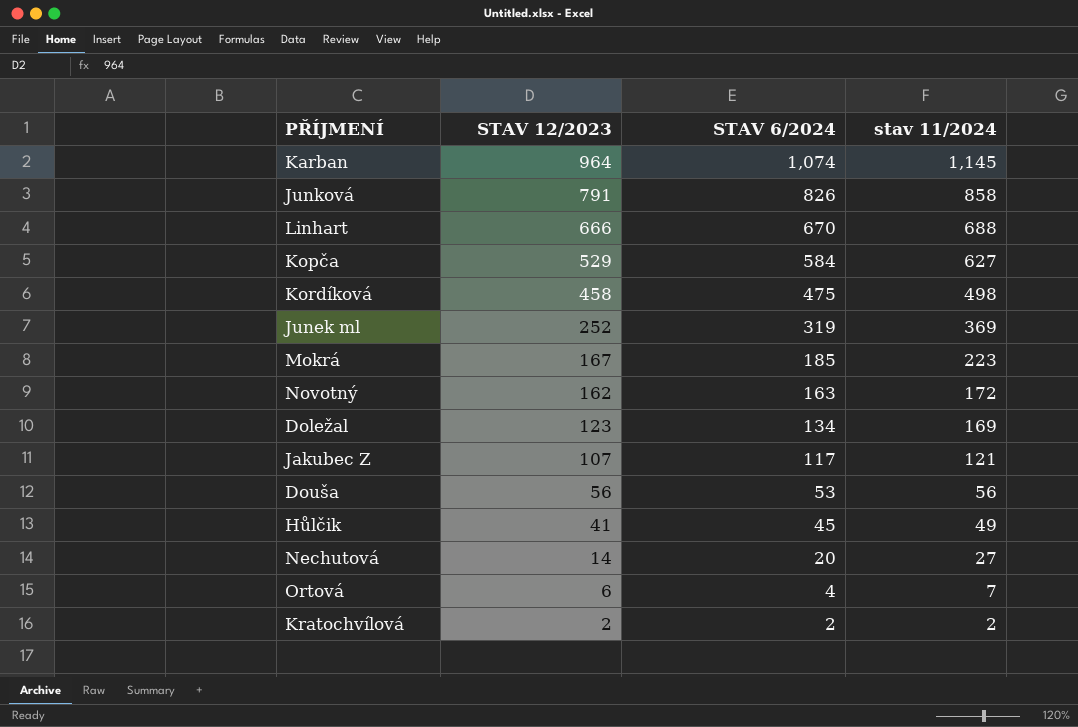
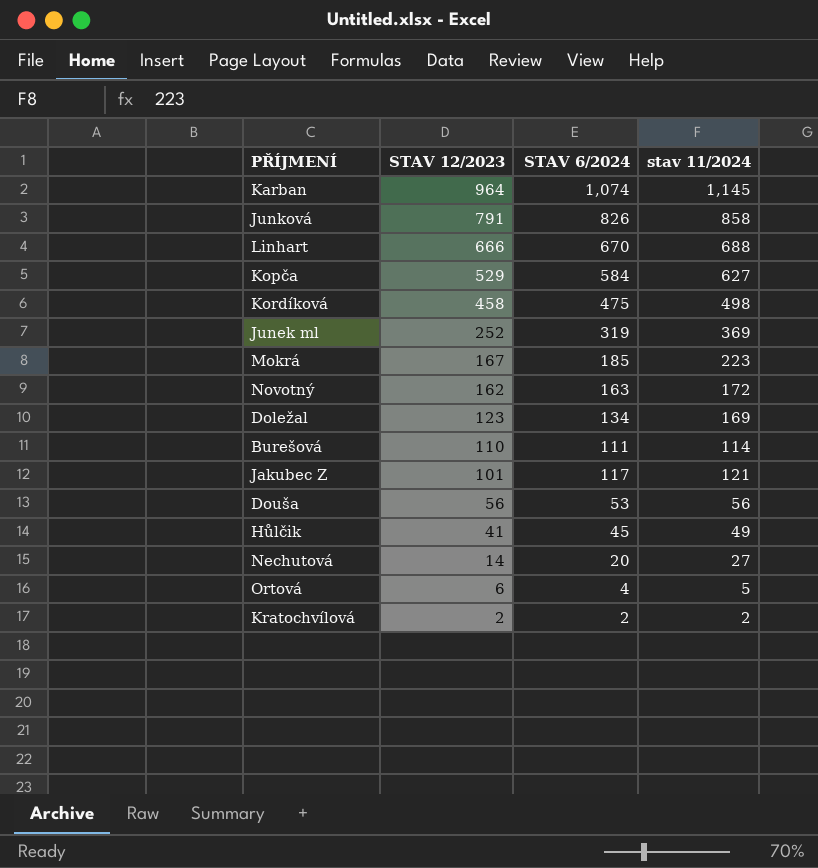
row Burešová: none -> 110 | 111 | 114
Jakubec Z | STAV 12/2023: 107 -> 101
Ortová | stav 11/2024: 7 -> 5

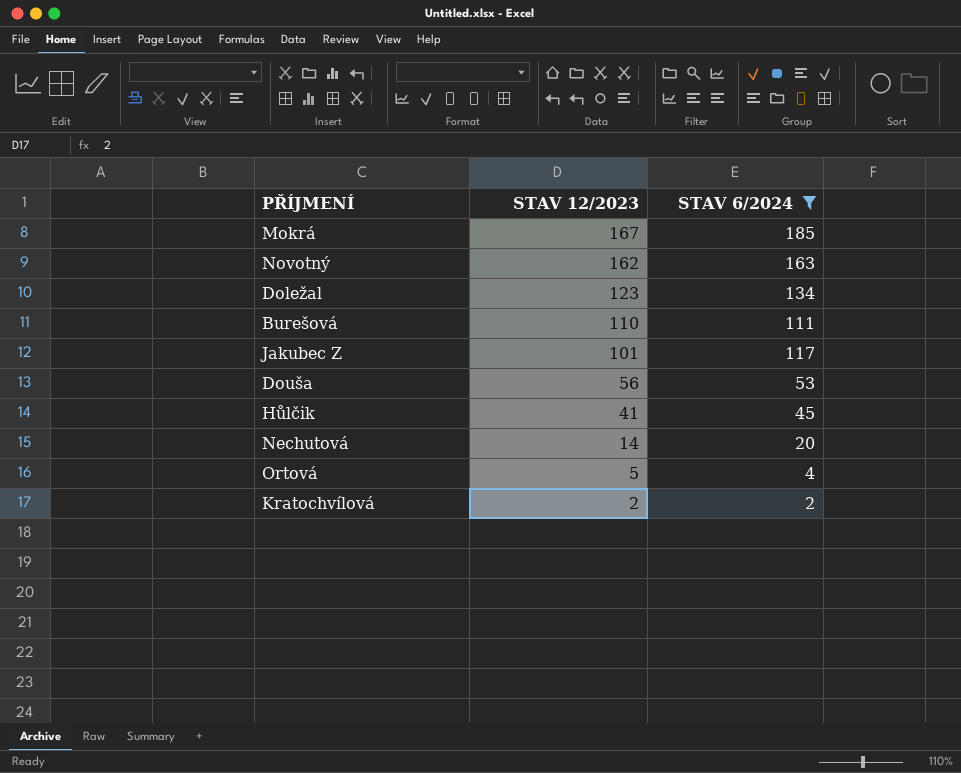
filter: none -> STAV 6/2024 <= 185
column stav 11/2024 | position: 4 -> none
Ortová | STAV 12/2023: 6 -> 5

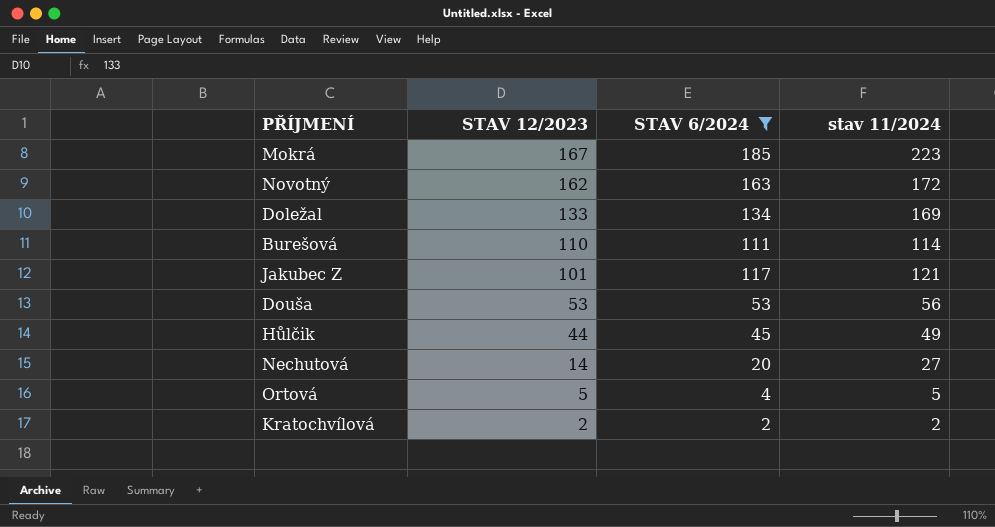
column stav 11/2024 | position: none -> 4
Doležal | STAV 12/2023: 123 -> 133
Douša | STAV 12/2023: 56 -> 53
Hůlčik | STAV 12/2023: 41 -> 44

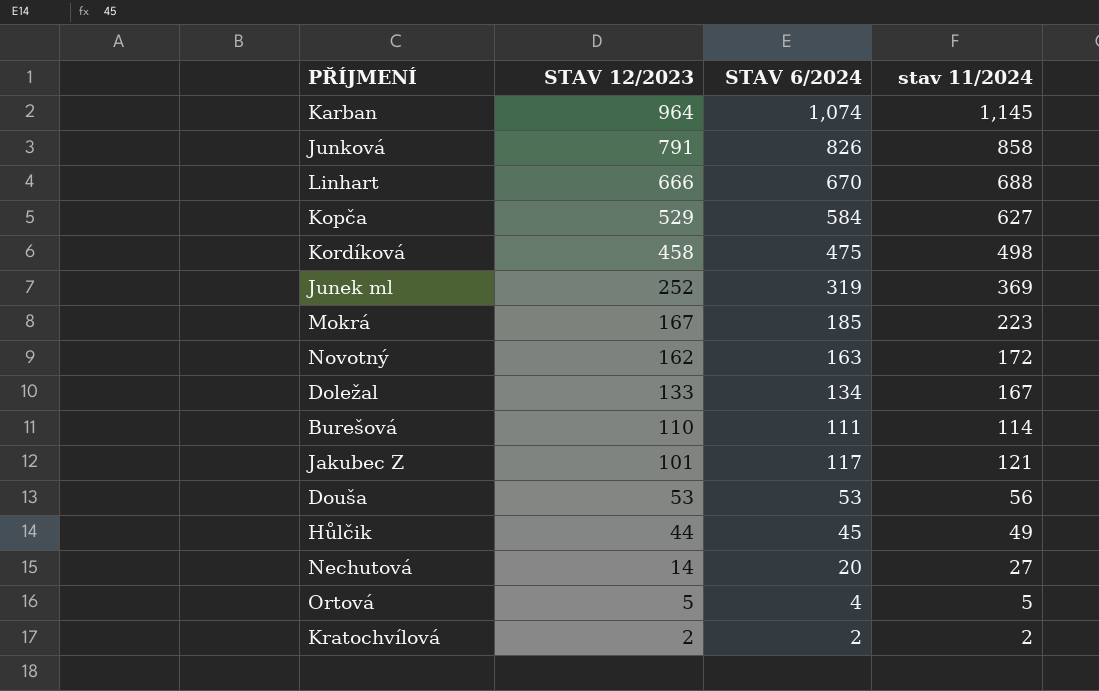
filter: STAV 6/2024 <= 185 -> none
Doležal | stav 11/2024: 169 -> 167

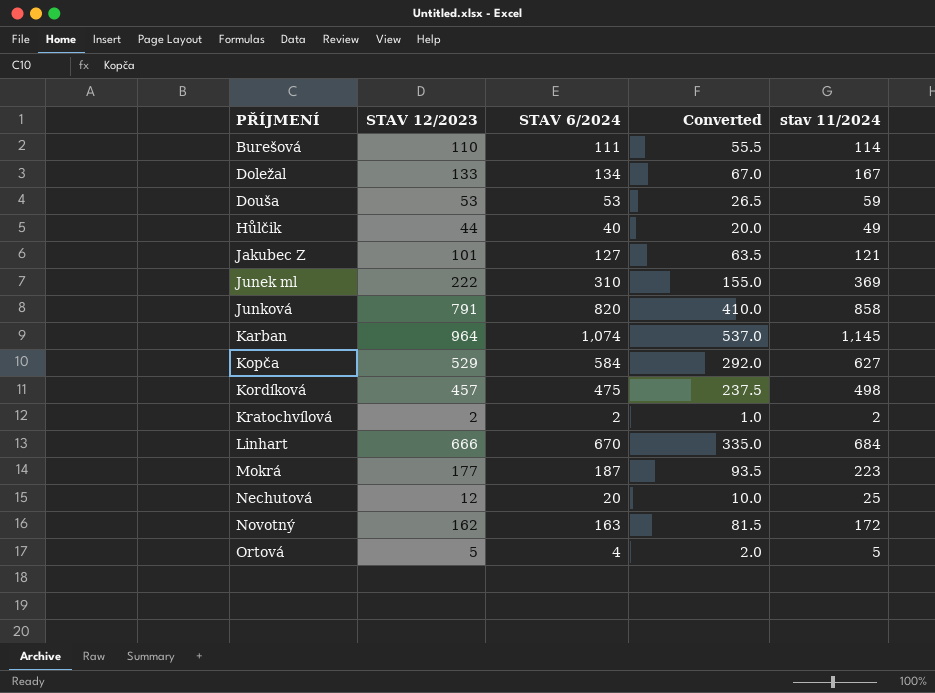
row order: STAV 12/2023 descending -> PŘÍJMENÍ ascending
column Converted | formula: none -> [STAV 6/2024] * 0.5
Douša | stav 11/2024: 56 -> 59
Hůlčik | STAV 6/2024: 45 -> 40
Jakubec Z | STAV 6/2024: 117 -> 127
Junek ml | STAV 12/2023: 252 -> 222
Junek ml | STAV 6/2024: 319 -> 310
Junková | STAV 6/2024: 826 -> 820
Kordíková | STAV 12/2023: 458 -> 457
Linhart | stav 11/2024: 688 -> 684
Mokrá | STAV 12/2023: 167 -> 177
Mokrá | STAV 6/2024: 185 -> 187
Nechutová | STAV 12/2023: 14 -> 12
Nechutová | stav 11/2024: 27 -> 25

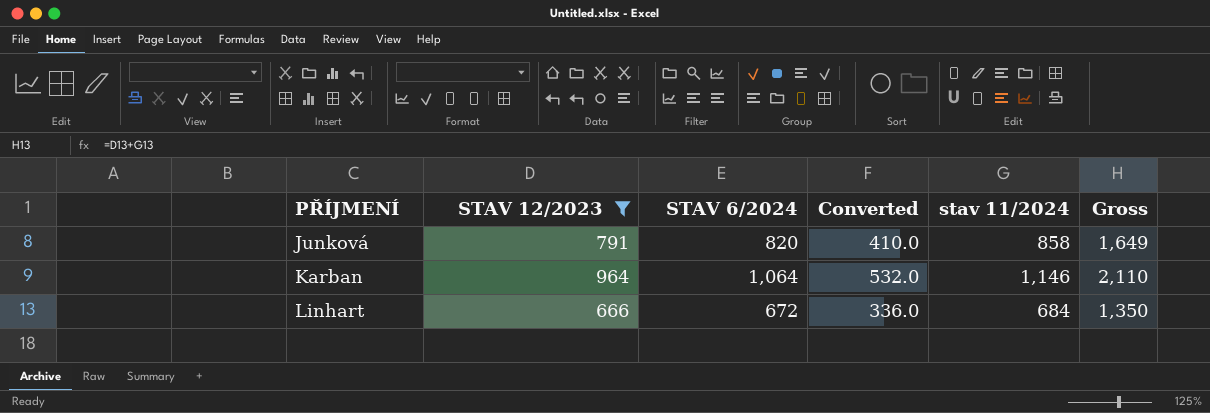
filter: none -> STAV 12/2023 >= 666
column Gross | formula: none -> [STAV 12/2023] + [stav 11/2024]
Karban | STAV 6/2024: 1,074 -> 1,064
Karban | Converted: 537.0 -> 532.0
Karban | stav 11/2024: 1,145 -> 1,146
Linhart | STAV 6/2024: 670 -> 672
Linhart | Converted: 335.0 -> 336.0

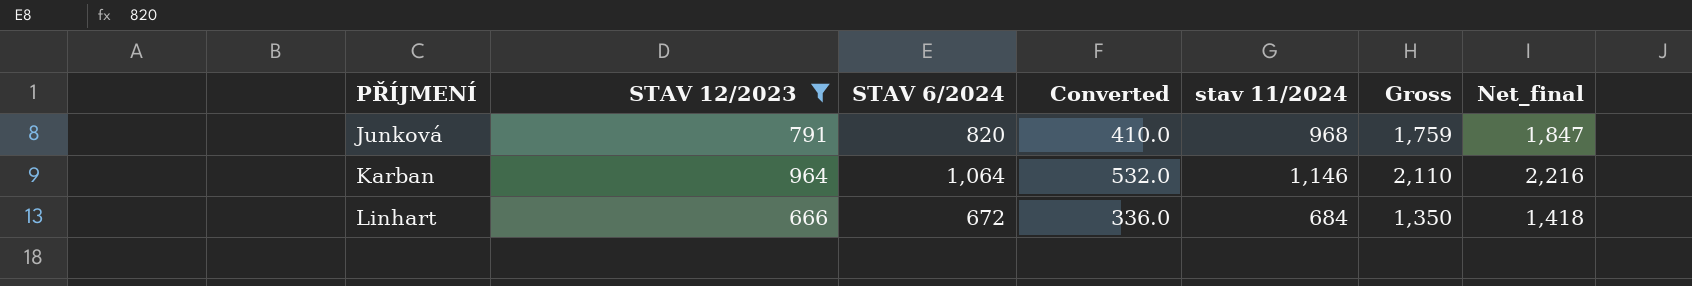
column Net_final | formula: none -> [Gross] * 1.05
Junková | stav 11/2024: 858 -> 968
Junková | Gross: 1,649 -> 1,759

